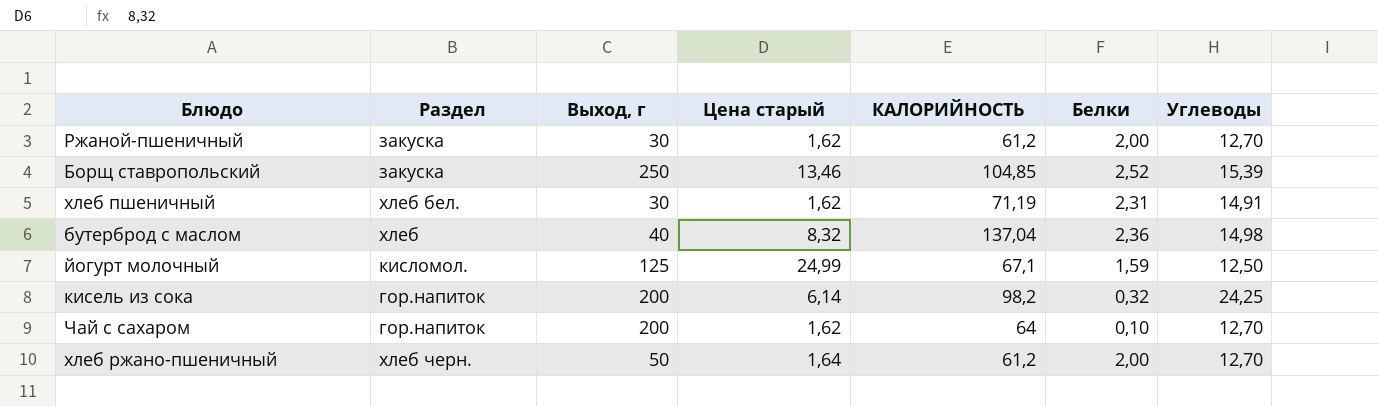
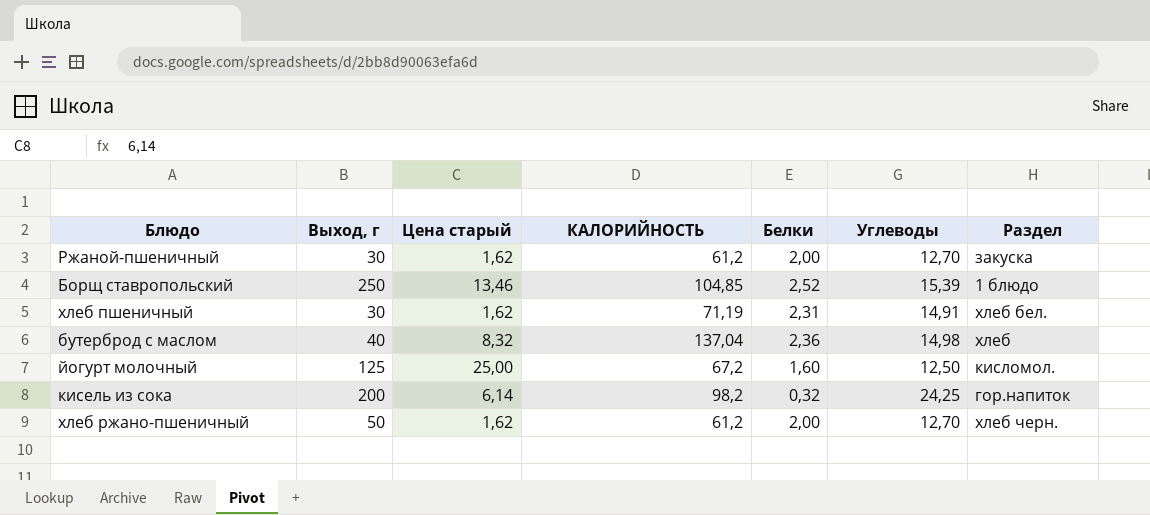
column Раздел | position: 2 -> 7
row Чай с сахаром: гор.напиток | 200 | 1,62 | 64 | 0,10 | 12,70 -> none
Борщ ставропольский | Раздел: закуска -> 1 блюдо
йогурт молочный | Цена старый: 24,99 -> 25,00
йогурт молочный | КАЛОРИЙНОСТЬ: 67,1 -> 67,2
йогурт молочный | Белки: 1,59 -> 1,60
хлеб ржано-пшеничный | Цена старый: 1,64 -> 1,62

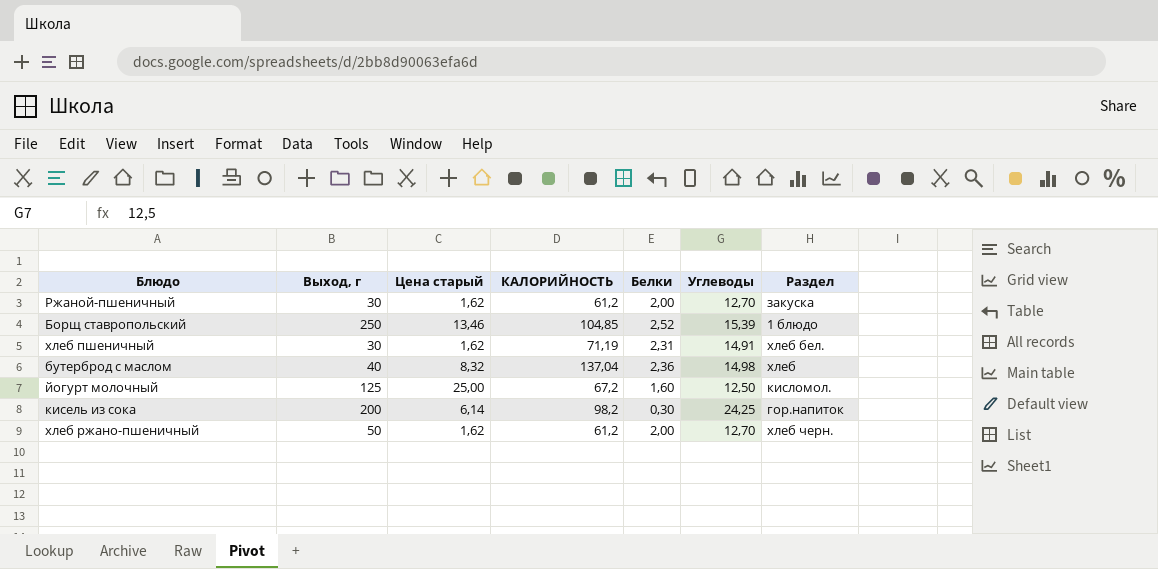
кисель из сока | Белки: 0,32 -> 0,30

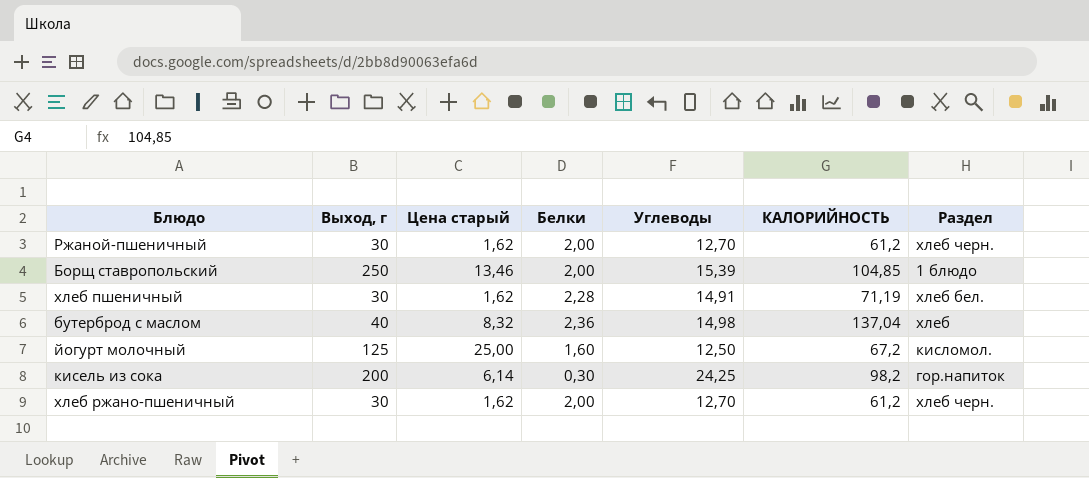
column КАЛОРИЙНОСТЬ | position: 4 -> 6
Ржаной-пшеничный | Раздел: закуска -> хлеб черн.
Борщ ставропольский | Белки: 2,52 -> 2,00
хлеб пшеничный | Белки: 2,31 -> 2,28
хлеб ржано-пшеничный | Выход, г: 50 -> 30

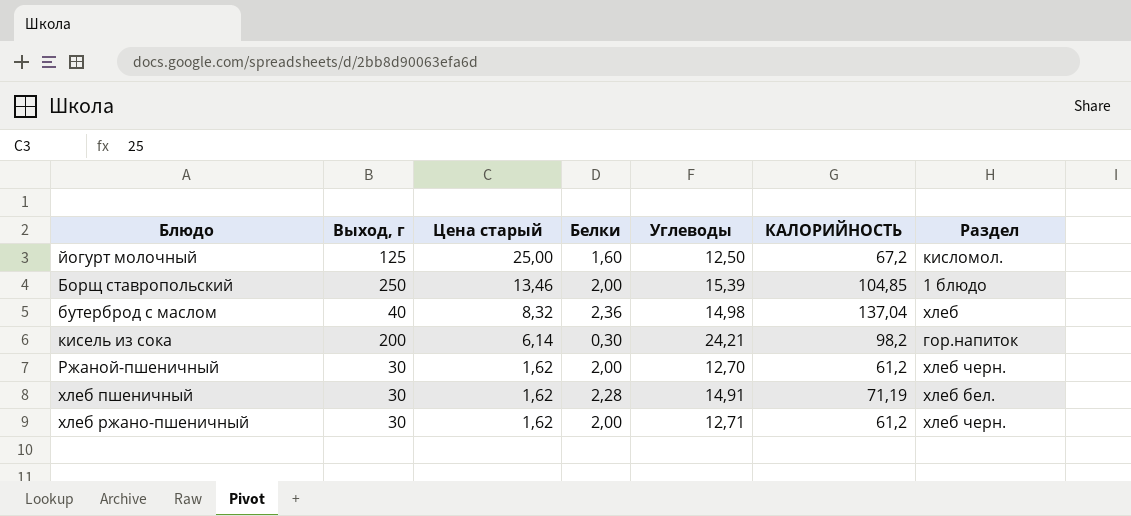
row order: none -> Цена старый descending
кисель из сока | Углеводы: 24,25 -> 24,21
хлеб ржано-пшеничный | Углеводы: 12,70 -> 12,71

